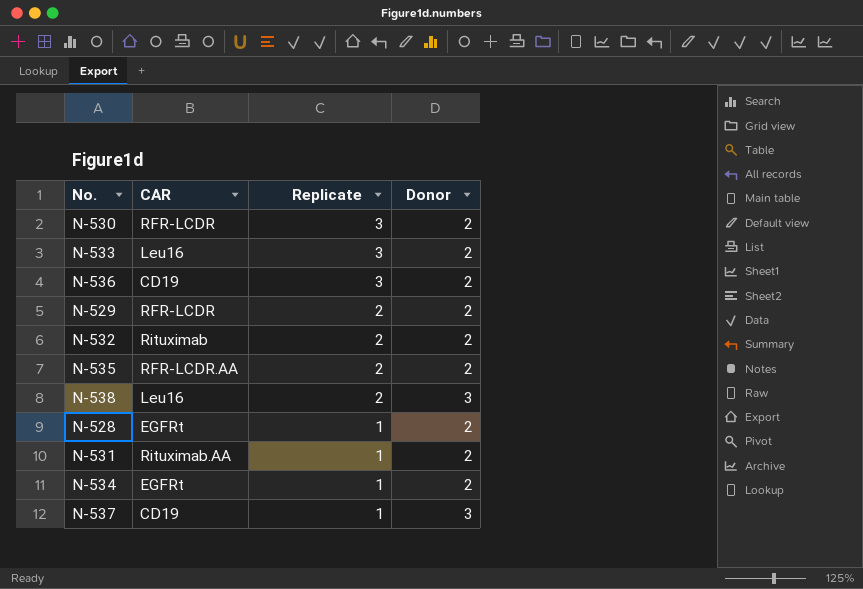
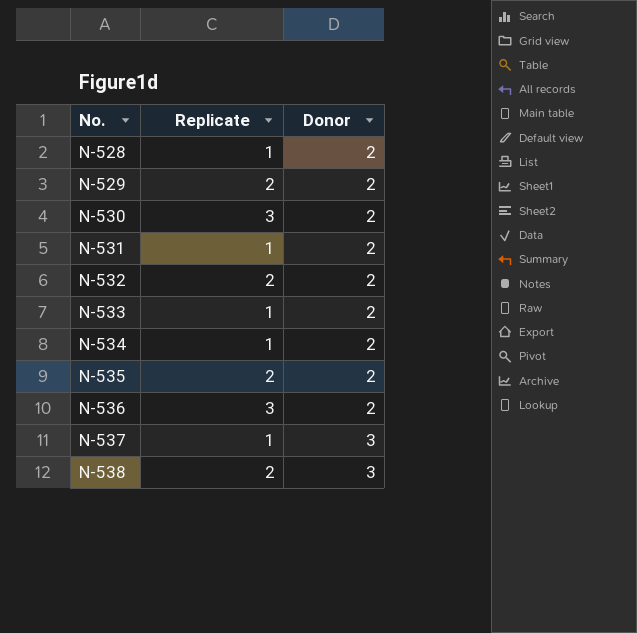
row order: Replicate descending -> No. ascending
column CAR | position: 2 -> none
N-533 | Replicate: 3 -> 1

